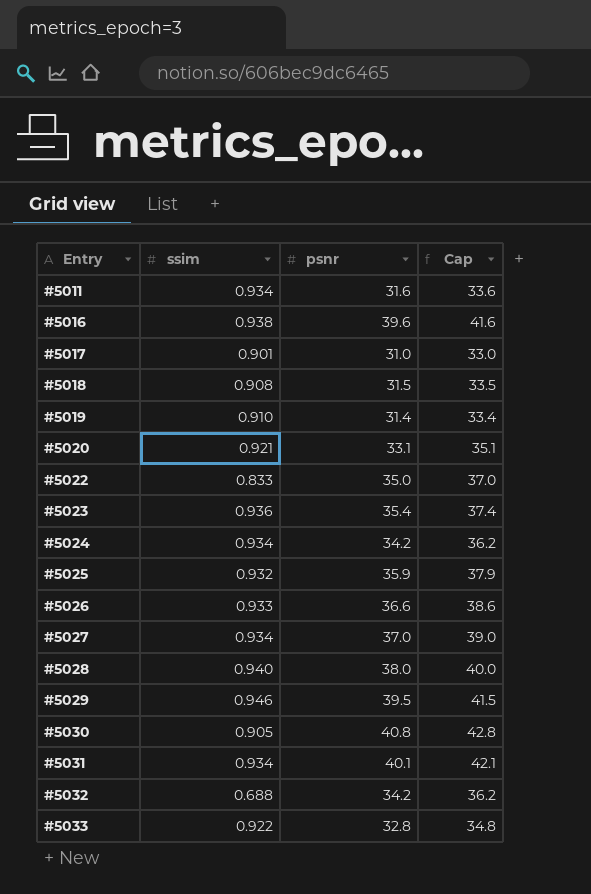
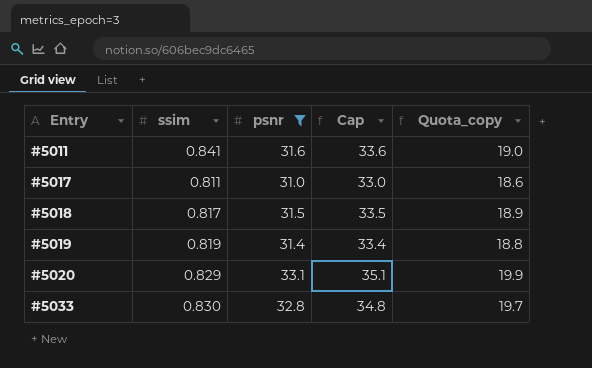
filter: none -> psnr <= 33.1
column Quota_copy | formula: none -> [psnr] * 0.6
#5011 | ssim: 0.934 -> 0.841
#5017 | ssim: 0.901 -> 0.811
#5018 | ssim: 0.908 -> 0.817
#5019 | ssim: 0.910 -> 0.819
#5020 | ssim: 0.921 -> 0.829
#5033 | ssim: 0.922 -> 0.830

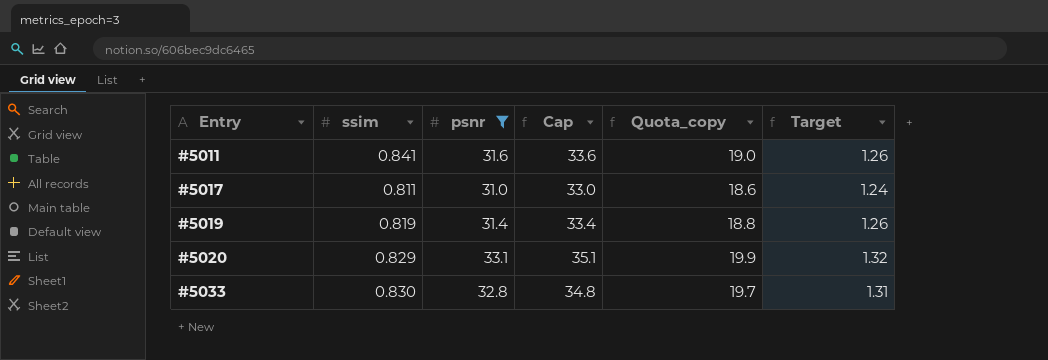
column Target | formula: none -> [psnr] * 0.04
row #5018: 0.817 | 31.5 | 33.5 | 18.9 -> none

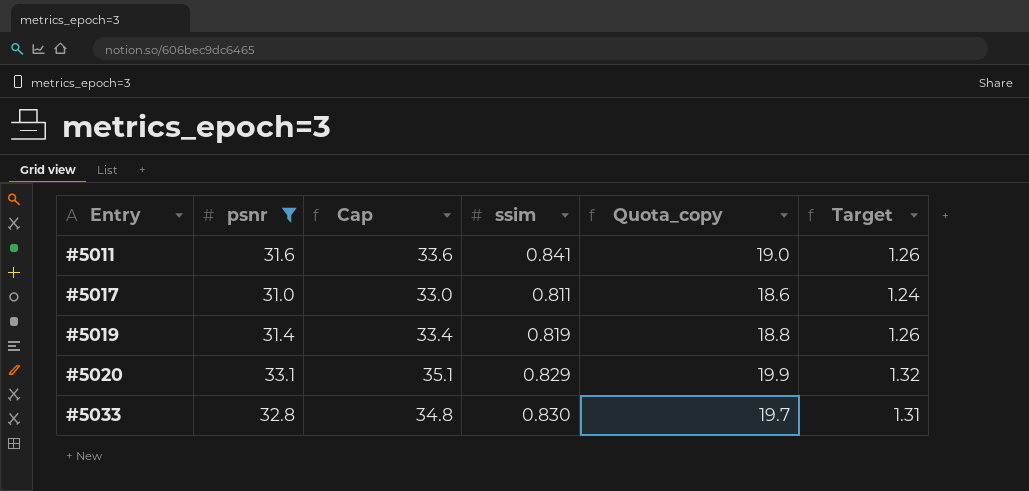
column ssim | position: 2 -> 4

